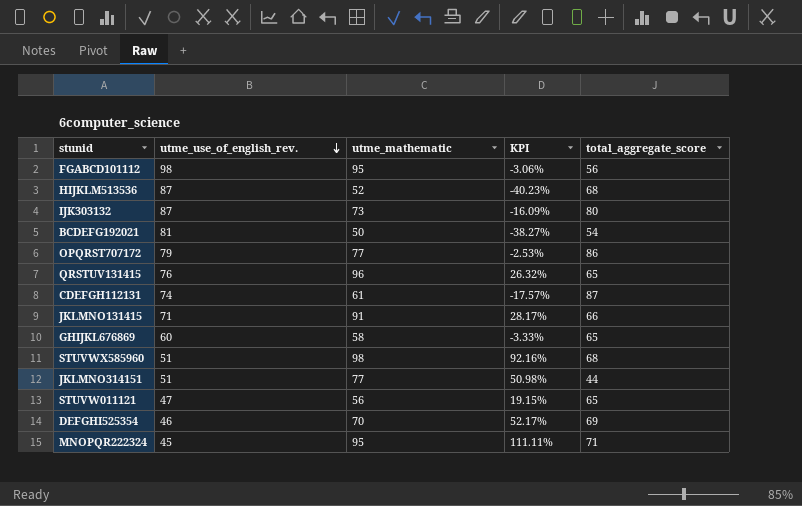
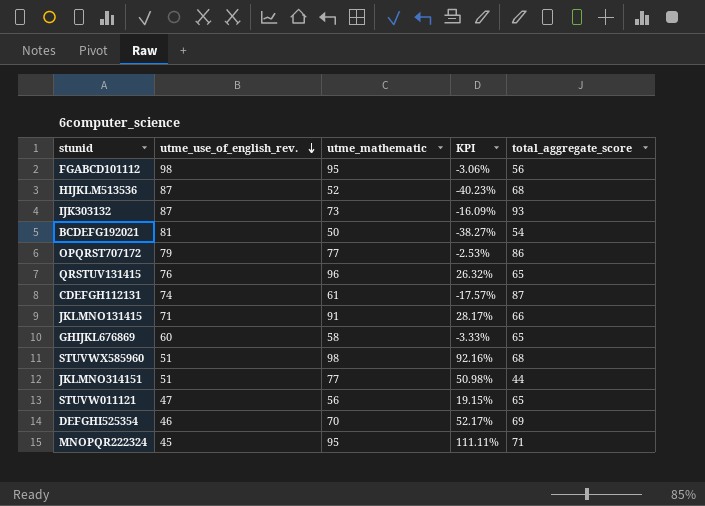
IJK303132 | total_aggregate_score: 80 -> 93

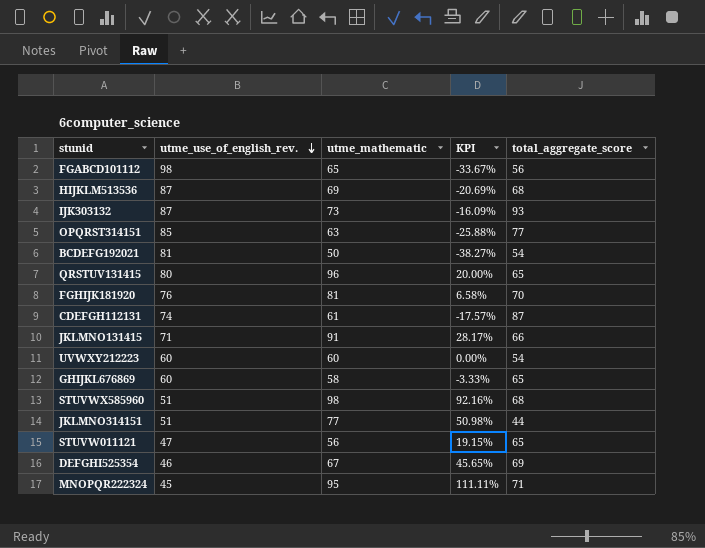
row OPQRST707172: 79 | 77 | -2.53% | 86 -> none
FGABCD101112 | utme_mathematic: 95 -> 65
FGABCD101112 | KPI: -3.06% -> -33.67%
HIJKLM513536 | utme_mathematic: 52 -> 69
HIJKLM513536 | KPI: -40.23% -> -20.69%
row OPQRST314151: none -> 85 | 63 | -25.88% | 77
QRSTUV131415 | utme_use_of_english_rev.: 76 -> 80
QRSTUV131415 | KPI: 26.32% -> 20.00%
row FGHIJK181920: none -> 76 | 81 | 6.58% | 70
row UVWXY212223: none -> 60 | 60 | 0.00% | 54
DEFGHI525354 | utme_mathematic: 70 -> 67
DEFGHI525354 | KPI: 52.17% -> 45.65%

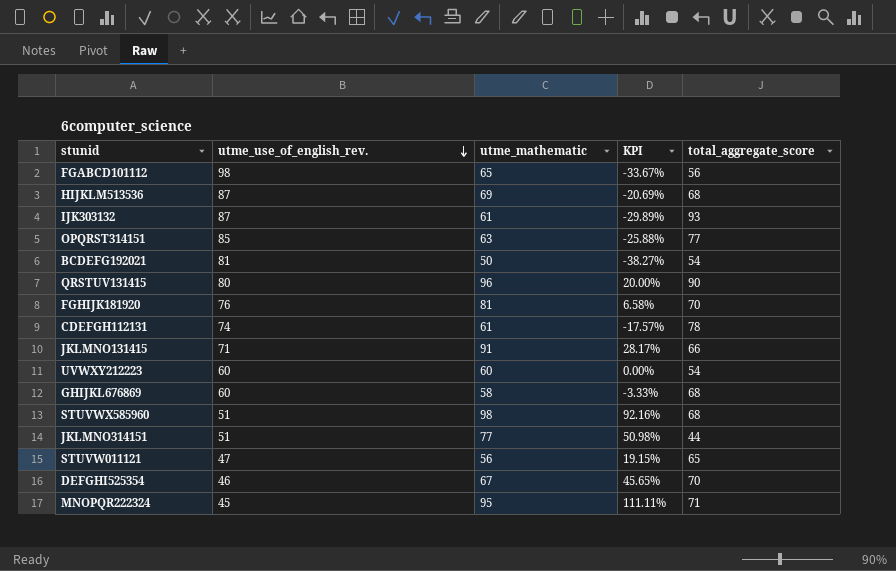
IJK303132 | utme_mathematic: 73 -> 61
IJK303132 | KPI: -16.09% -> -29.89%
QRSTUV131415 | total_aggregate_score: 65 -> 90
CDEFGH112131 | total_aggregate_score: 87 -> 78
GHIJKL676869 | total_aggregate_score: 65 -> 68
DEFGHI525354 | total_aggregate_score: 69 -> 70

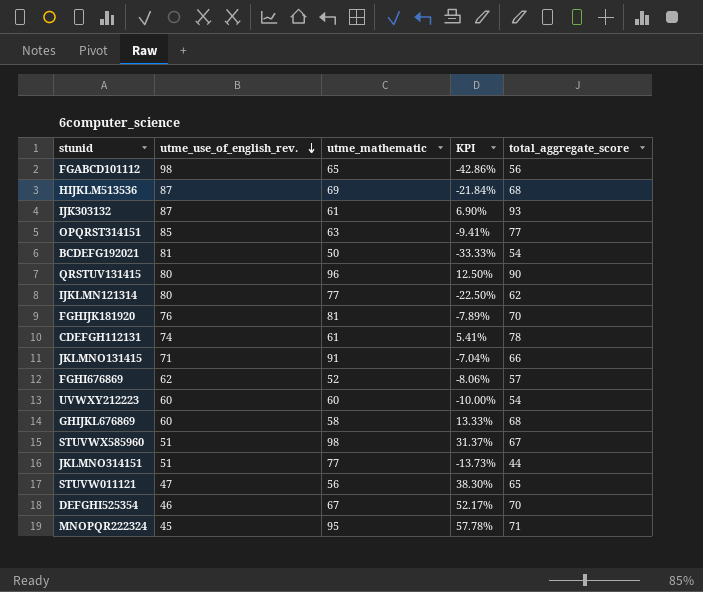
column KPI | formula: ([utme_mathematic] - [utme_use_of_english_rev.]) / [utme_use_of_english_rev.] -> ([total_aggregate_score] - [utme_use_of_english_rev.]) / [utme_use_of_english_rev.]
row IJKLMN121314: none -> 80 | 77 | -22.50% | 62
row FGHI676869: none -> 62 | 52 | -8.06% | 57
STUVWX585960 | total_aggregate_score: 68 -> 67

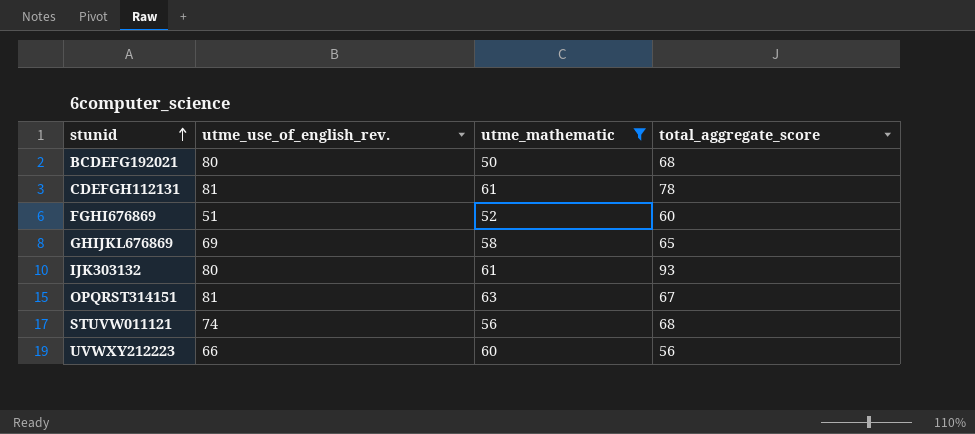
filter: none -> utme_mathematic <= 63
row order: utme_use_of_english_rev. descending -> stunid ascending
column KPI | formula: ([total_aggregate_score] - [utme_use_of_english_rev.]) / [utme_use_of_english_rev.] -> none
BCDEFG192021 | utme_use_of_english_rev.: 81 -> 80
BCDEFG192021 | total_aggregate_score: 54 -> 68
CDEFGH112131 | utme_use_of_english_rev.: 74 -> 81
FGHI676869 | utme_use_of_english_rev.: 62 -> 51
FGHI676869 | total_aggregate_score: 57 -> 60
GHIJKL676869 | utme_use_of_english_rev.: 60 -> 69
GHIJKL676869 | total_aggregate_score: 68 -> 65
IJK303132 | utme_use_of_english_rev.: 87 -> 80
OPQRST314151 | utme_use_of_english_rev.: 85 -> 81
OPQRST314151 | total_aggregate_score: 77 -> 67
STUVW011121 | utme_use_of_english_rev.: 47 -> 74
STUVW011121 | total_aggregate_score: 65 -> 68
UVWXY212223 | utme_use_of_english_rev.: 60 -> 66
UVWXY212223 | total_aggregate_score: 54 -> 56

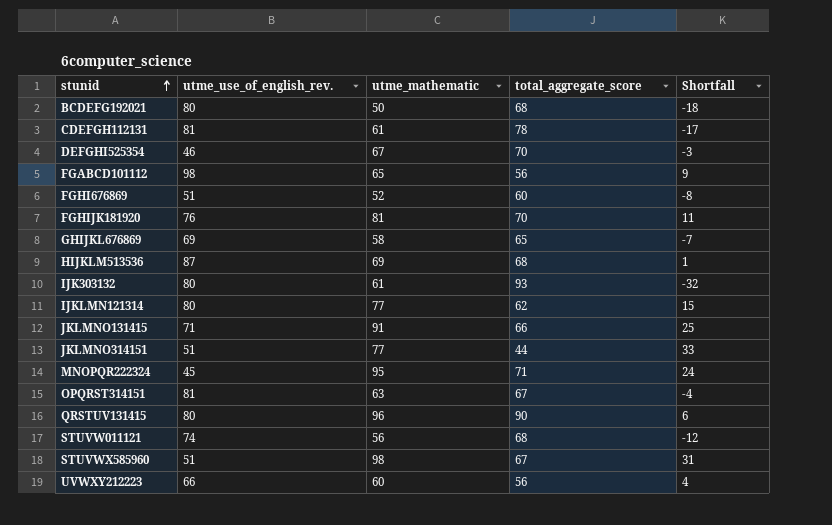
filter: utme_mathematic <= 63 -> none
column Shortfall | formula: none -> [utme_mathematic] - [total_aggregate_score]

